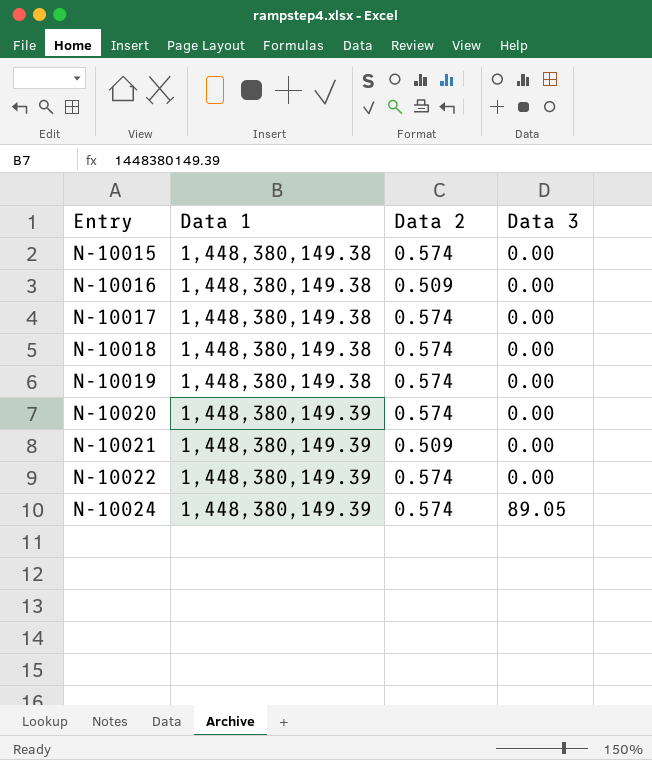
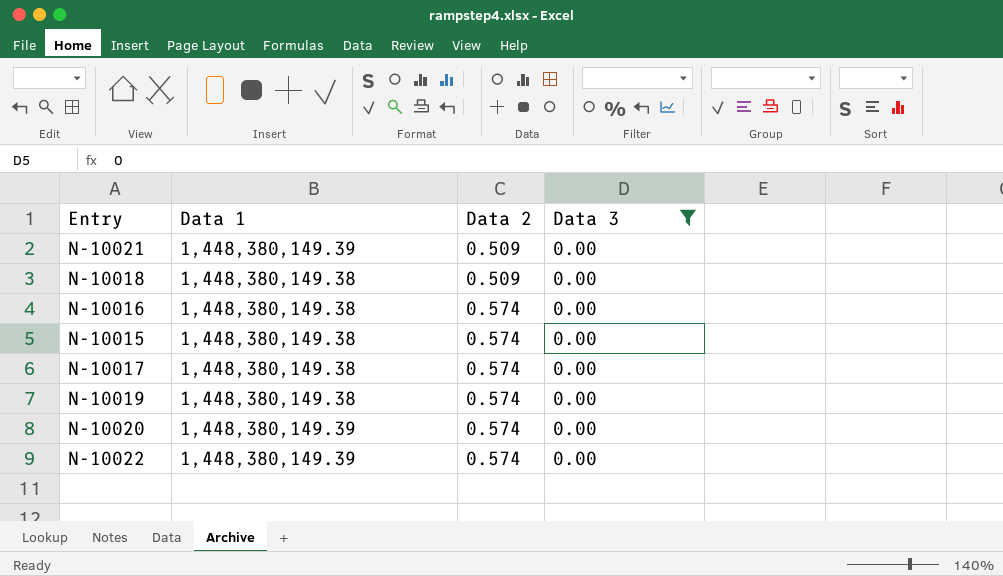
filter: none -> Data 3 = 0.00
row order: Entry ascending -> Data 2 ascending
N-10018 | Data 2: 0.574 -> 0.509
N-10016 | Data 2: 0.509 -> 0.574

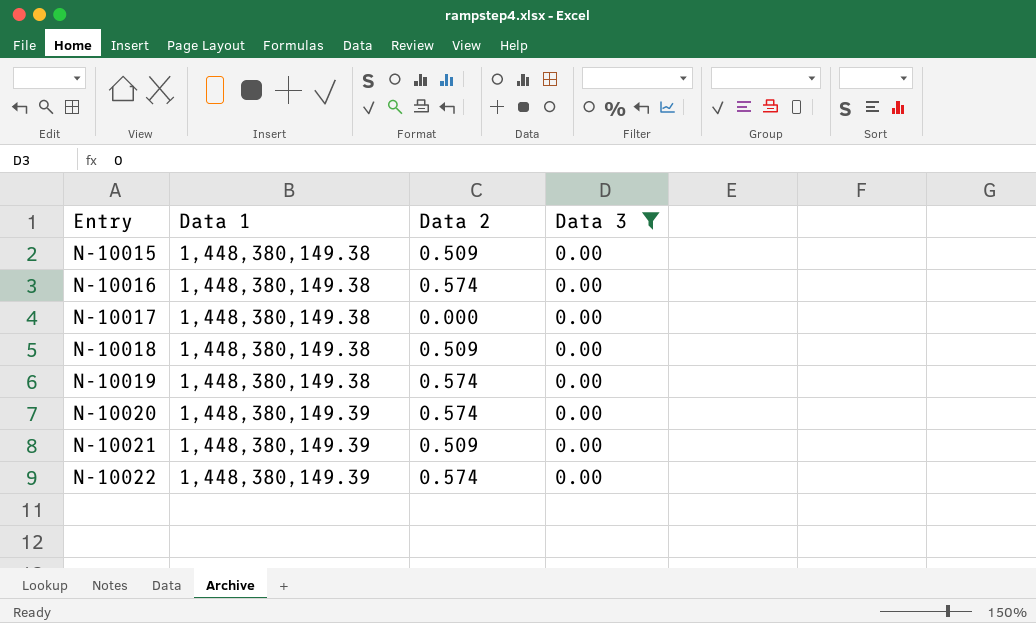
row order: Data 2 ascending -> Entry ascending
N-10015 | Data 2: 0.574 -> 0.509
N-10017 | Data 2: 0.574 -> 0.000

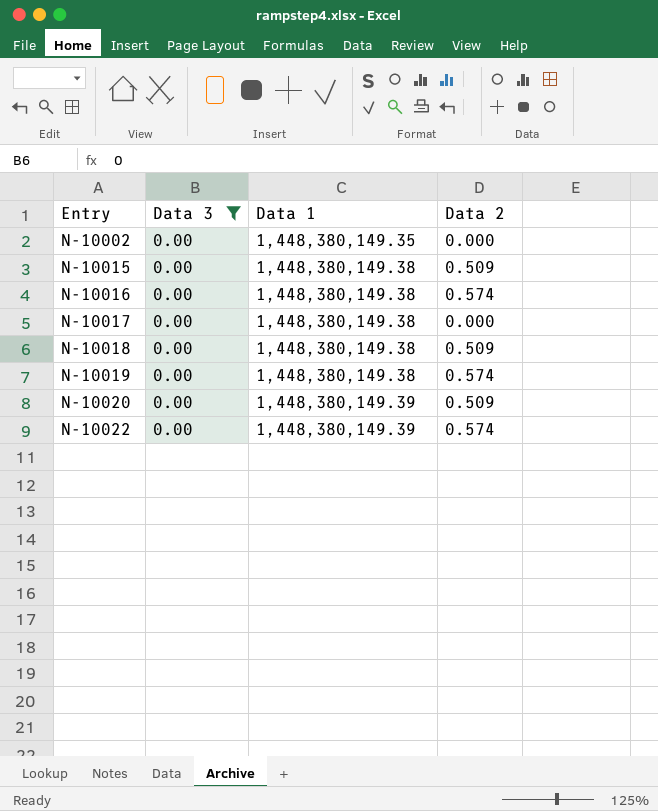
column Data 3 | position: 4 -> 2
row N-10021: 1,448,380,149.39 | 0.509 | 0.00 -> none
row N-10002: none -> 0.00 | 1,448,380,149.35 | 0.000
N-10020 | Data 2: 0.574 -> 0.509

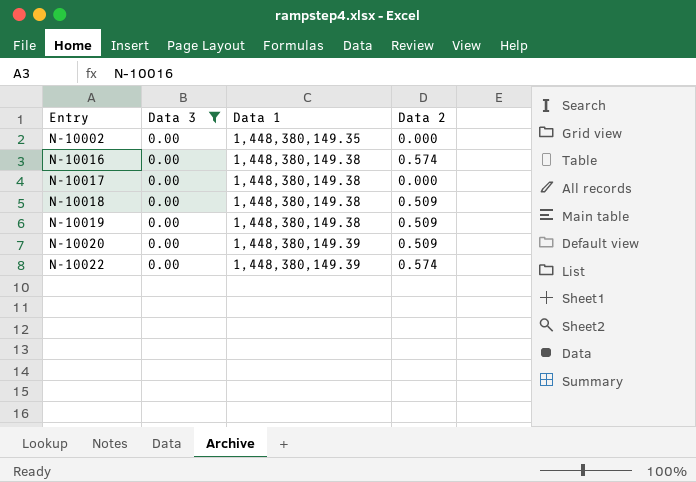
row N-10015: 0.00 | 1,448,380,149.38 | 0.509 -> none
N-10019 | Data 2: 0.574 -> 0.509

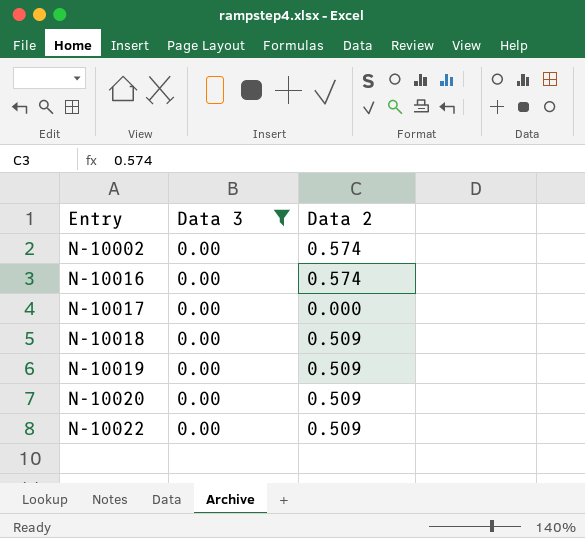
column Data 1 | position: 3 -> none
N-10002 | Data 2: 0.000 -> 0.574
N-10022 | Data 2: 0.574 -> 0.509

